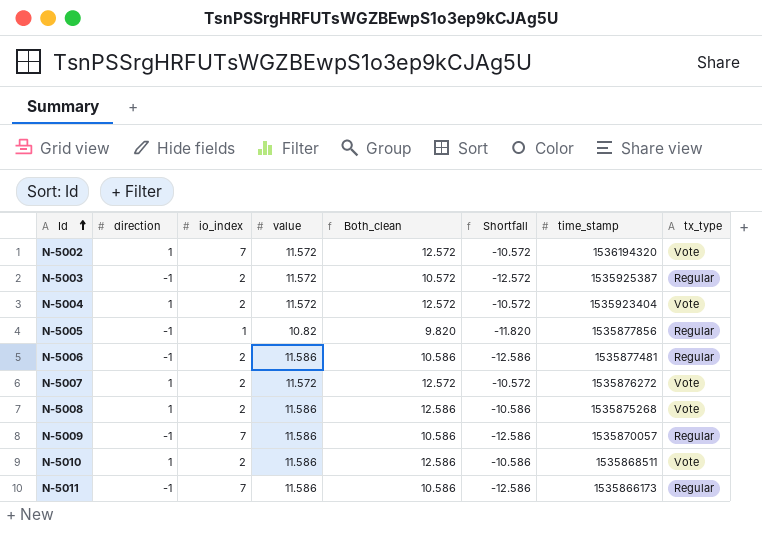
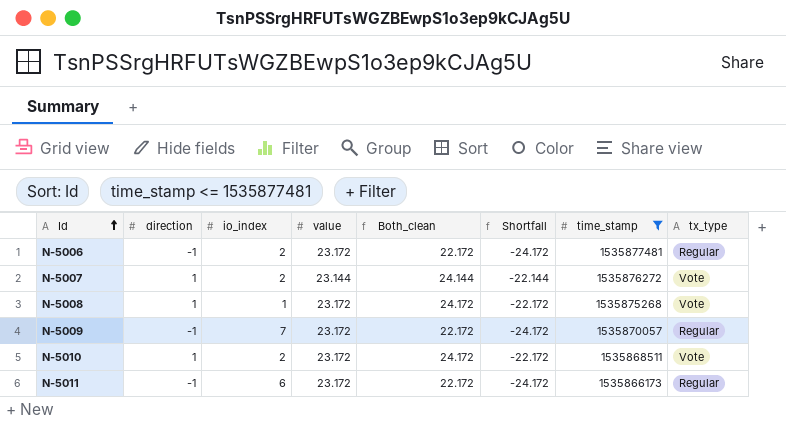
filter: none -> time_stamp <= 1535877481
N-5006 | value: 11.586 -> 23.172
N-5006 | Both_clean: 10.586 -> 22.172
N-5006 | Shortfall: -12.586 -> -24.172
N-5007 | value: 11.572 -> 23.144
N-5007 | Both_clean: 12.572 -> 24.144
N-5007 | Shortfall: -10.572 -> -22.144
N-5008 | io_index: 2 -> 1
N-5008 | value: 11.586 -> 23.172
N-5008 | Both_clean: 12.586 -> 24.172
N-5008 | Shortfall: -10.586 -> -22.172
N-5009 | value: 11.586 -> 23.172
N-5009 | Both_clean: 10.586 -> 22.172
N-5009 | Shortfall: -12.586 -> -24.172
N-5010 | value: 11.586 -> 23.172
N-5010 | Both_clean: 12.586 -> 24.172
N-5010 | Shortfall: -10.586 -> -22.172
N-5011 | io_index: 7 -> 6
N-5011 | value: 11.586 -> 23.172
N-5011 | Both_clean: 10.586 -> 22.172
N-5011 | Shortfall: -12.586 -> -24.172

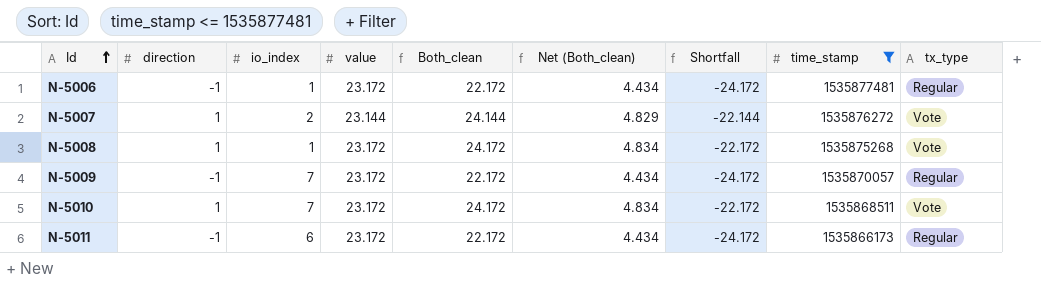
column Net (Both_clean) | formula: none -> [Both_clean] * 0.2
N-5006 | io_index: 2 -> 1
N-5010 | io_index: 2 -> 7

